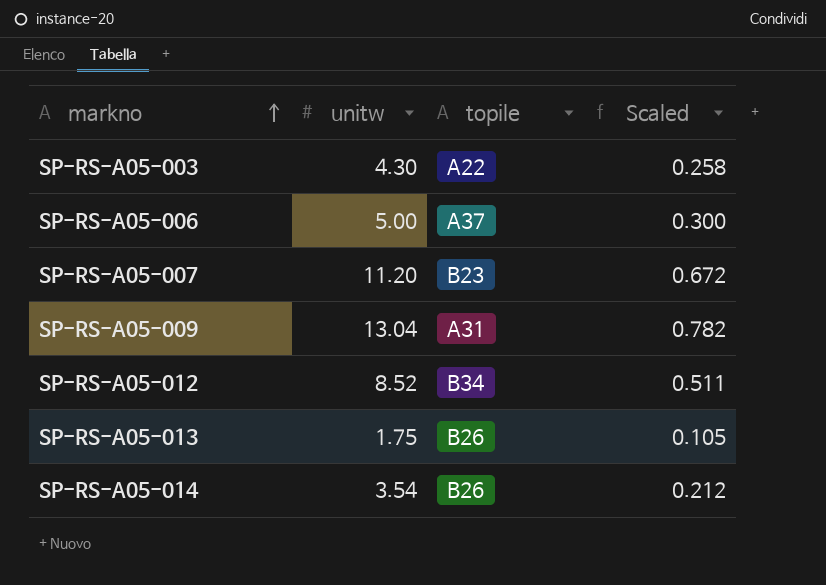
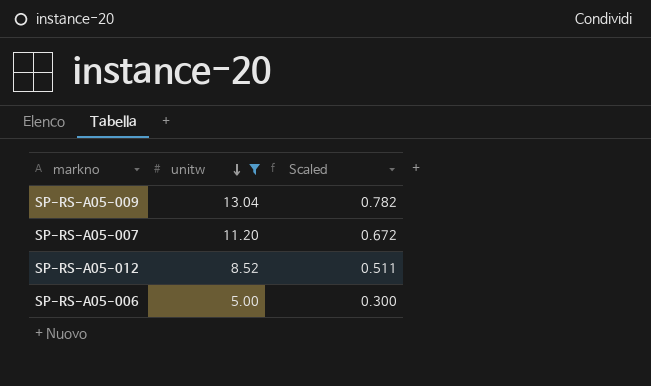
filter: none -> unitw >= 5.00
row order: markno ascending -> unitw descending
column topile | position: 3 -> none

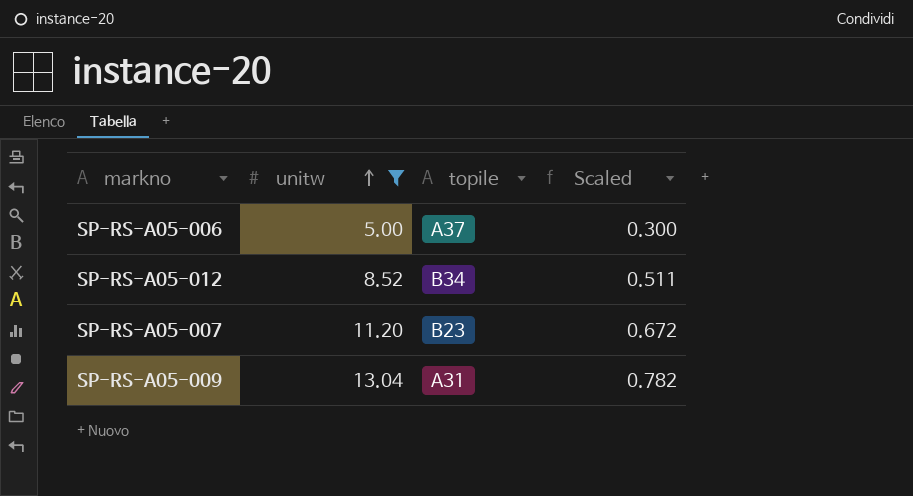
row order: unitw descending -> unitw ascending
column topile | position: none -> 3

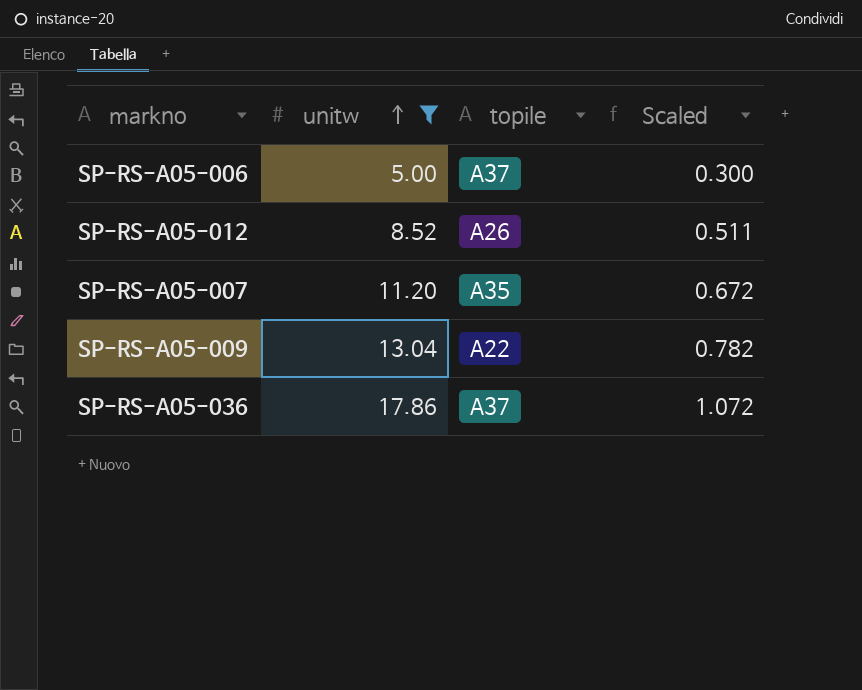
SP-RS-A05-012 | topile: B34 -> A26
SP-RS-A05-007 | topile: B23 -> A35
SP-RS-A05-009 | topile: A31 -> A22
row SP-RS-A05-036: none -> 17.86 | A37 | 1.072

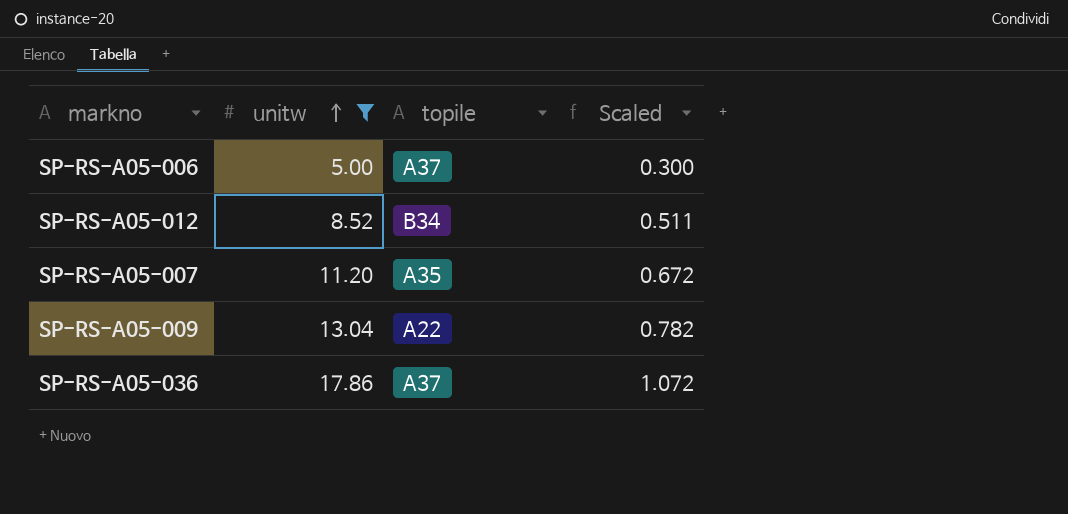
SP-RS-A05-012 | topile: A26 -> B34

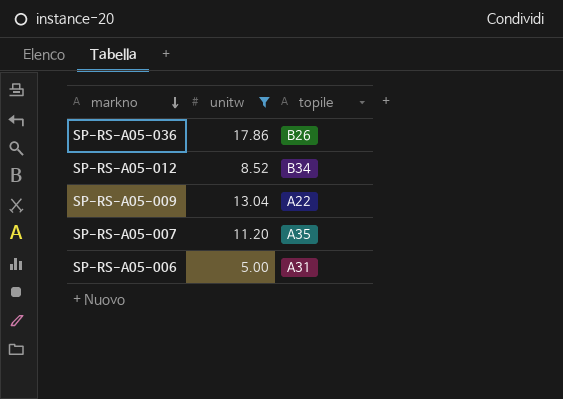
row order: unitw ascending -> markno descending
column Scaled | formula: [unitw] * 0.06 -> none
SP-RS-A05-036 | topile: A37 -> B26
SP-RS-A05-006 | topile: A37 -> A31

